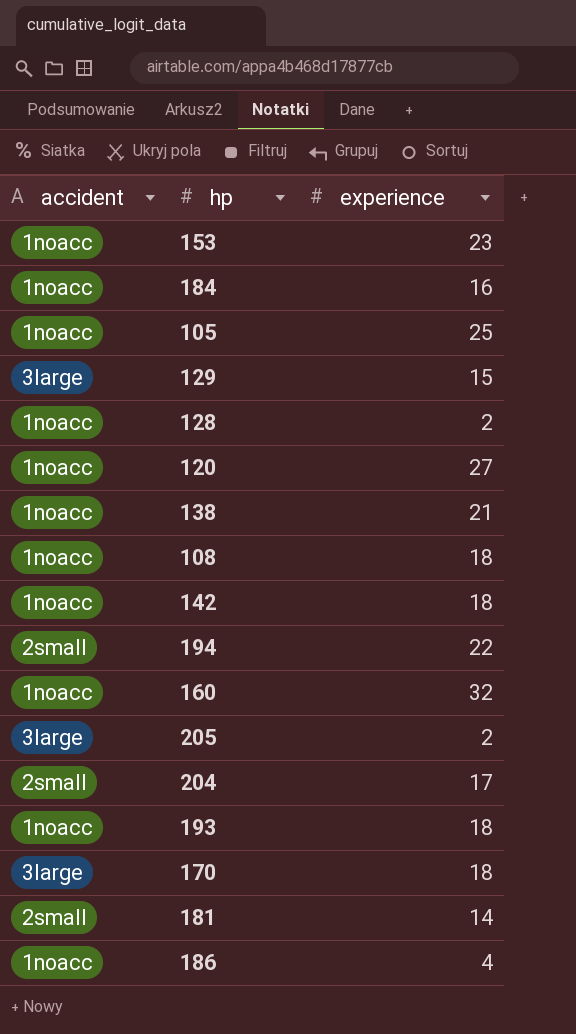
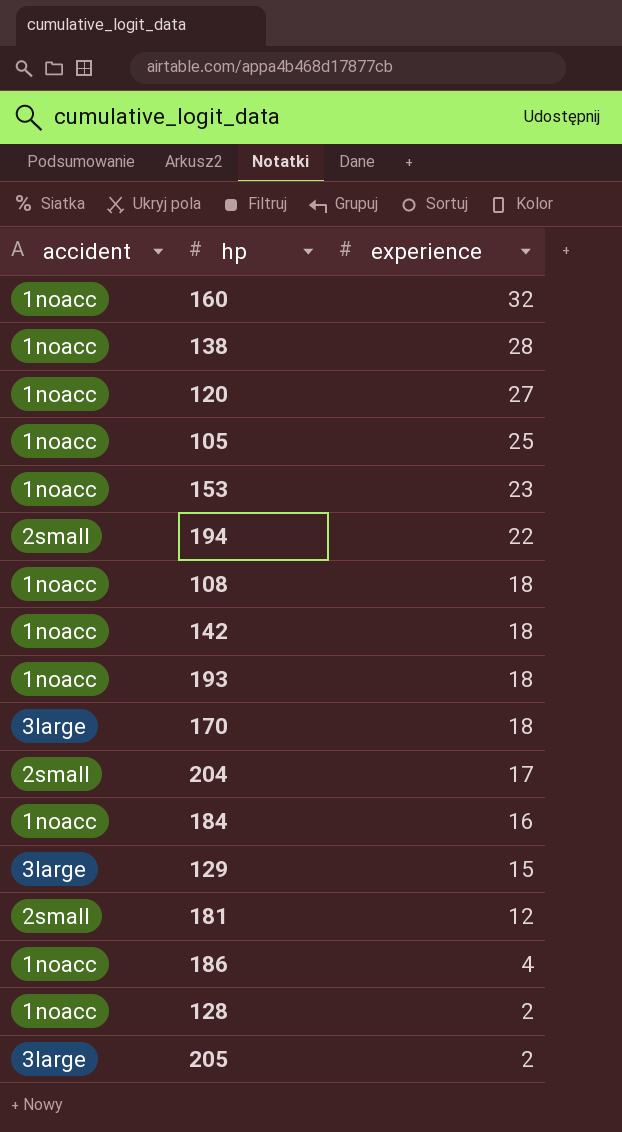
row order: none -> experience descending
138 | experience: 21 -> 28
181 | experience: 14 -> 12

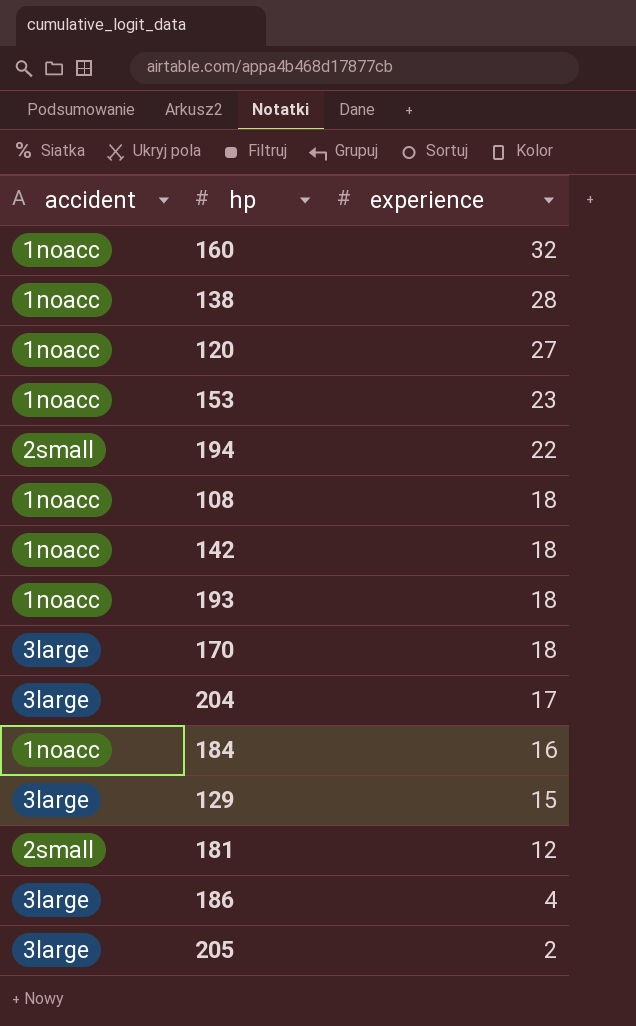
row 105: 1noacc | 25 -> none
row 128: 1noacc | 2 -> none
204 | accident: 2small -> 3large
186 | accident: 1noacc -> 3large

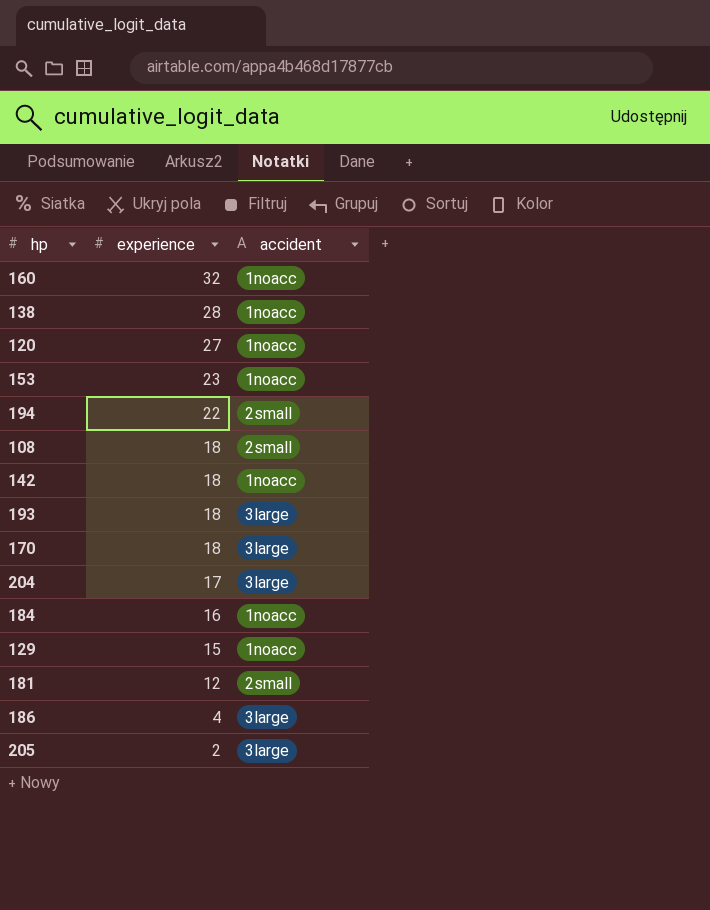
column accident | position: 1 -> 3
108 | accident: 1noacc -> 2small
193 | accident: 1noacc -> 3large
129 | accident: 3large -> 1noacc

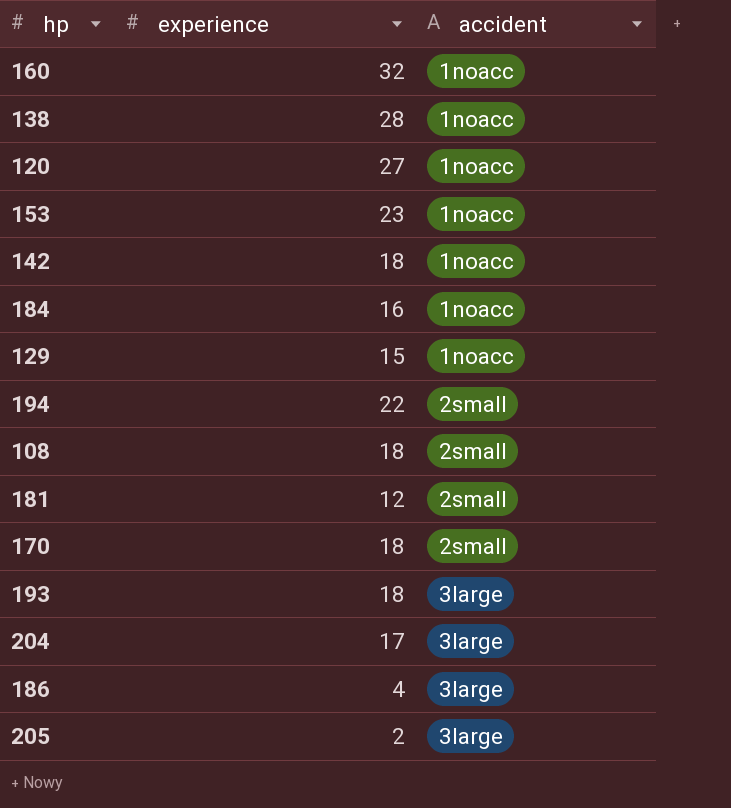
row order: experience descending -> accident ascending
170 | accident: 3large -> 2small

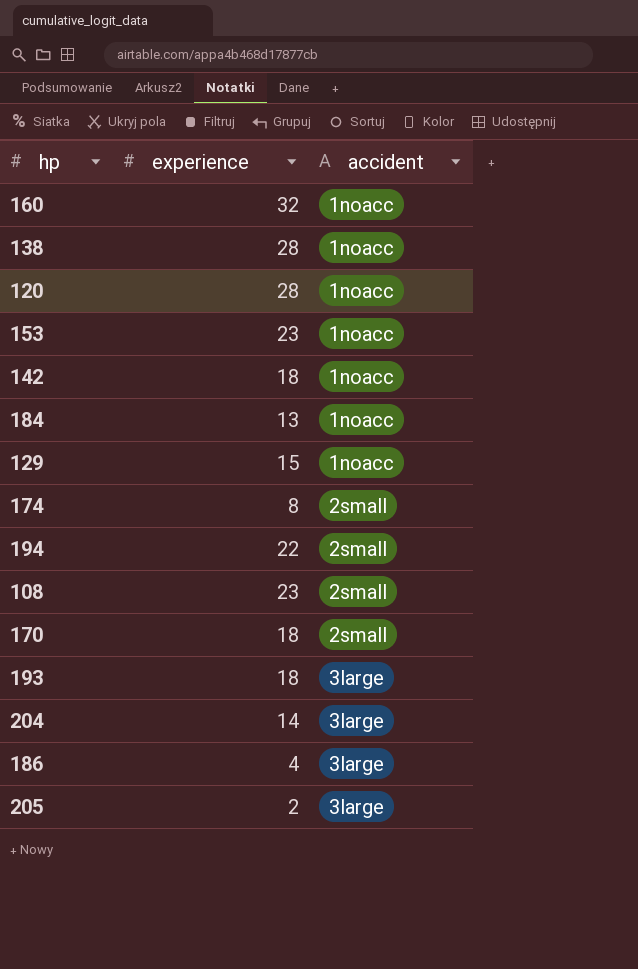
row 181: 12 | 2small -> none
120 | experience: 27 -> 28
184 | experience: 16 -> 13
row 174: none -> 8 | 2small
108 | experience: 18 -> 23
204 | experience: 17 -> 14

